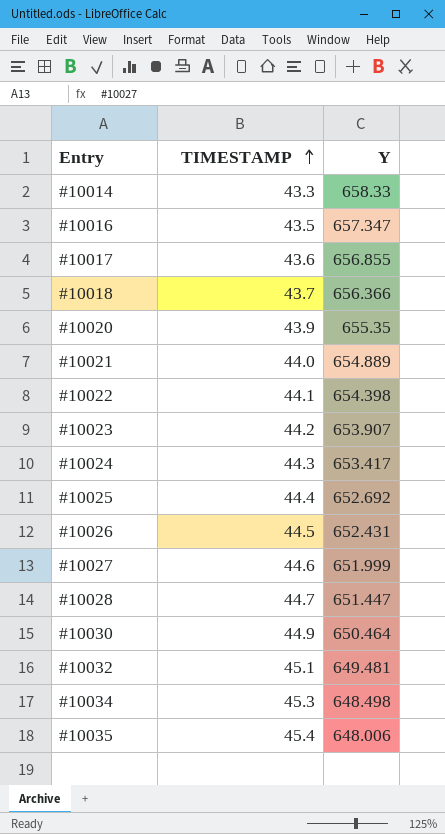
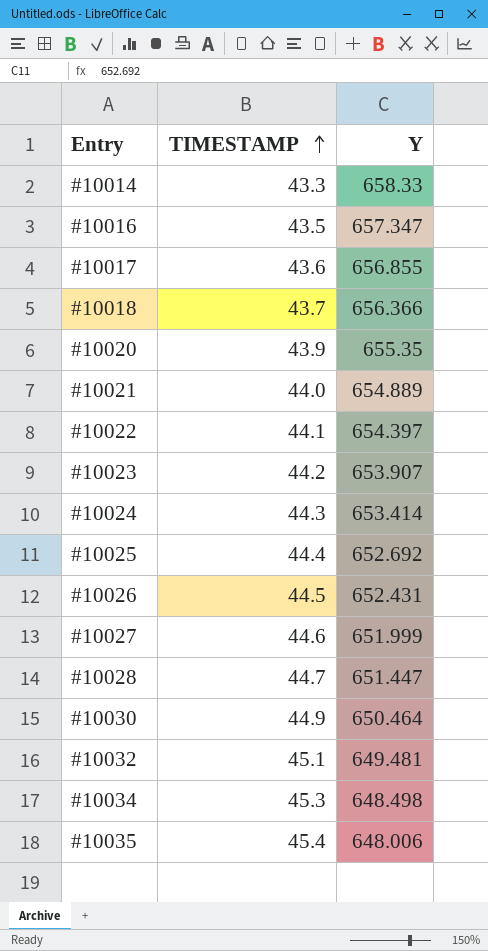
#10022 | Y: 654.398 -> 654.397
#10024 | Y: 653.417 -> 653.414

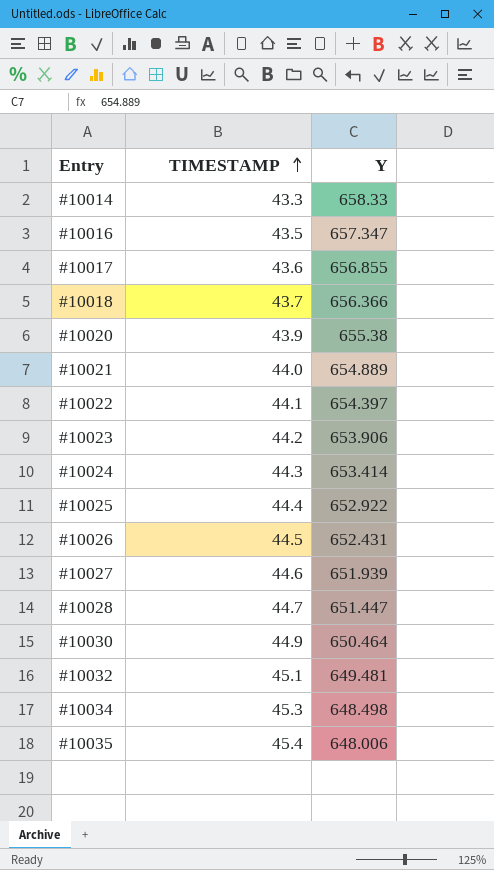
#10020 | Y: 655.35 -> 655.38
#10023 | Y: 653.907 -> 653.906
#10025 | Y: 652.692 -> 652.922
#10027 | Y: 651.999 -> 651.939

